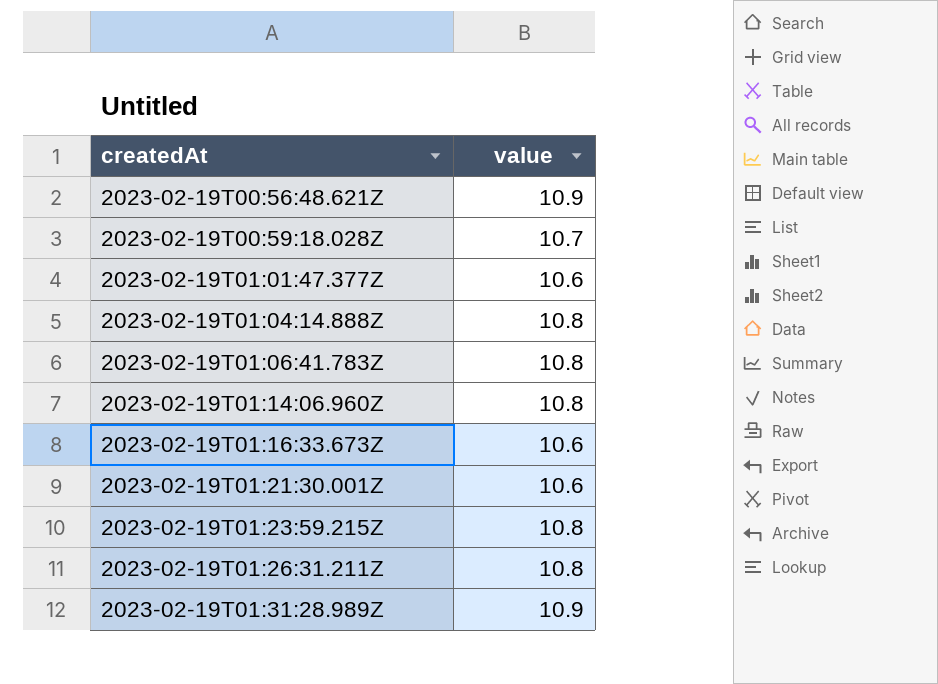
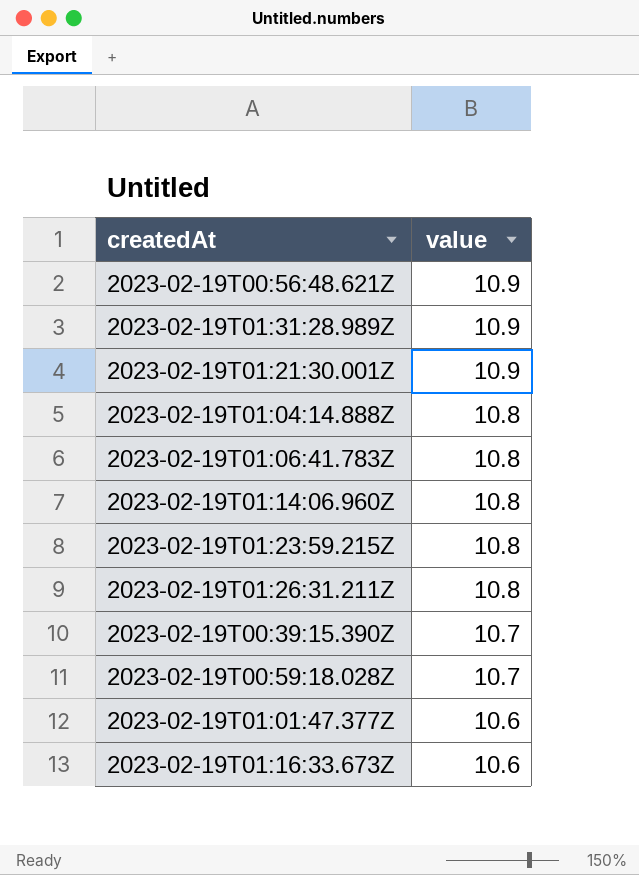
row order: createdAt ascending -> value descending
2023-02-19T01:21:30.001Z | value: 10.6 -> 10.9
row 2023-02-19T00:39:15.390Z: none -> 10.7

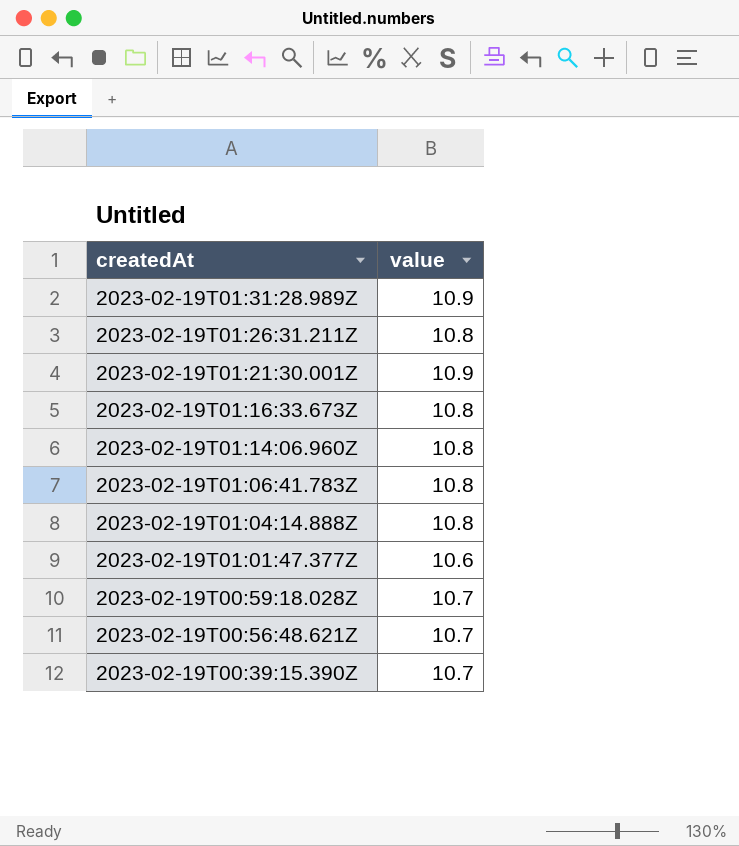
row order: value descending -> createdAt descending
row 2023-02-19T01:23:59.215Z: 10.8 -> none
2023-02-19T01:16:33.673Z | value: 10.6 -> 10.8
2023-02-19T00:56:48.621Z | value: 10.9 -> 10.7

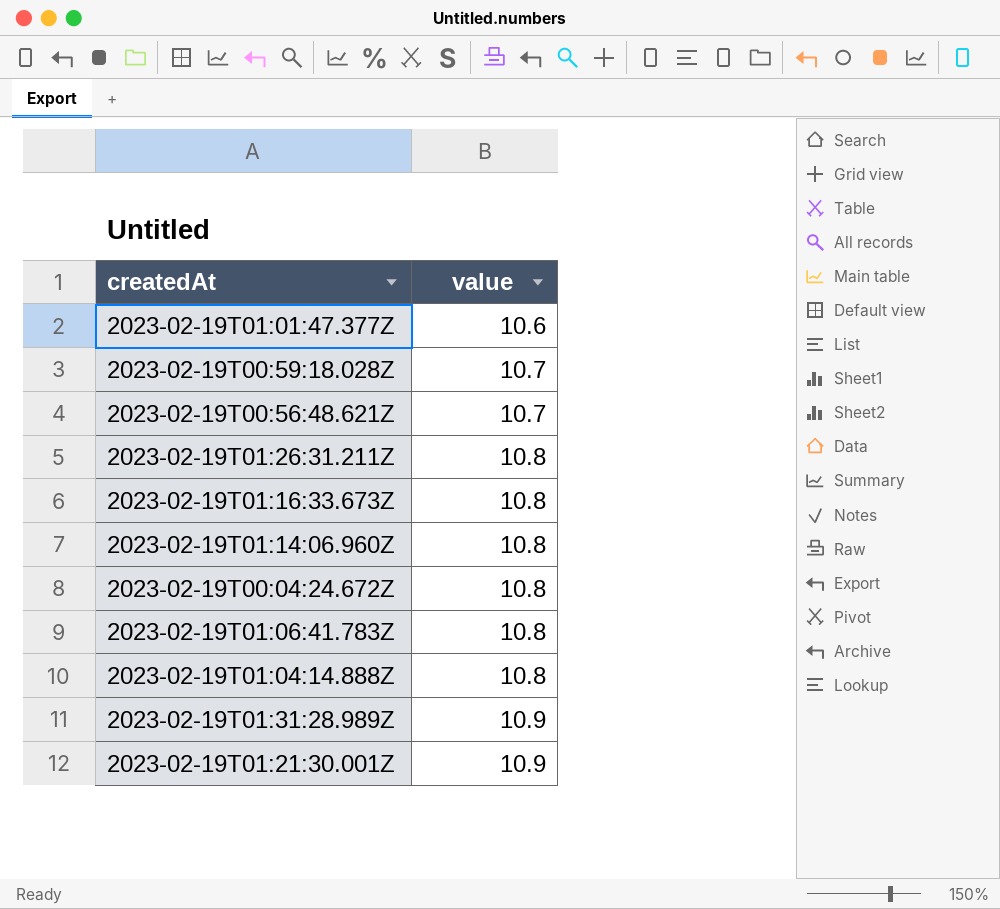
row order: createdAt descending -> value ascending
row 2023-02-19T00:39:15.390Z: 10.7 -> none
row 2023-02-19T00:04:24.672Z: none -> 10.8

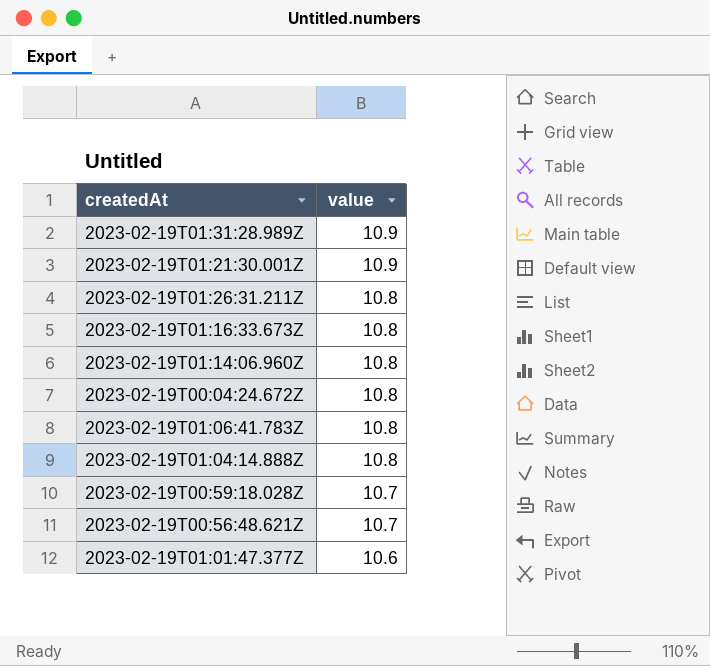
row order: value ascending -> value descending

